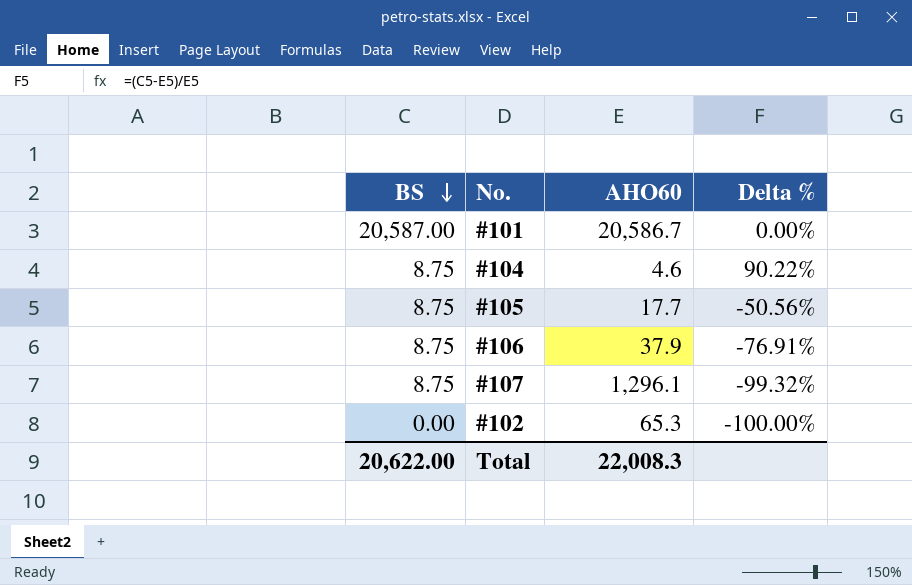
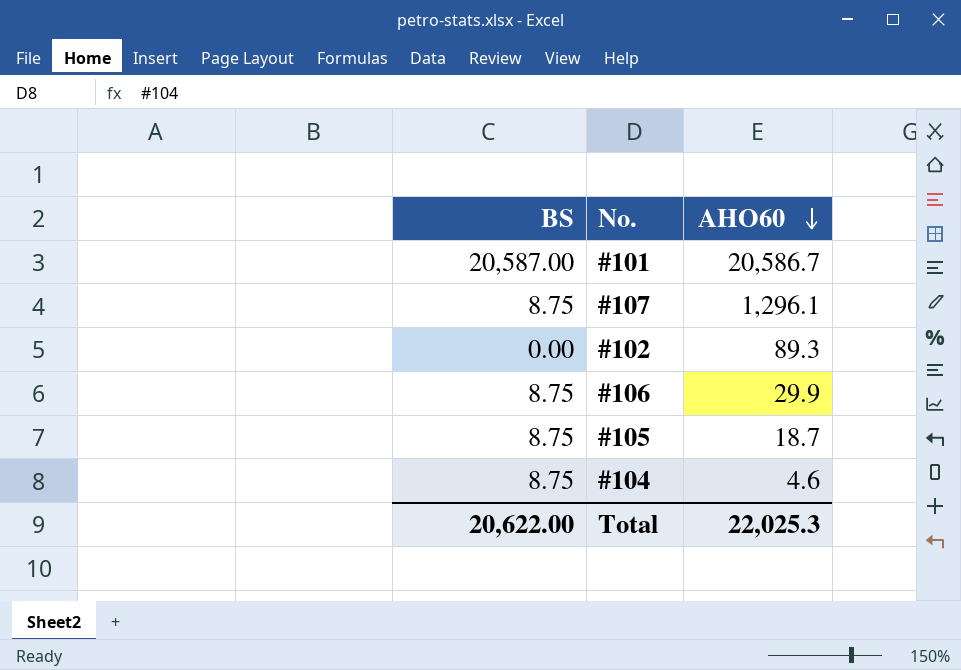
row order: BS descending -> AHO60 descending
column Delta % | formula: ([BS] - [AHO60]) / [AHO60] -> none
#102 | AHO60: 65.3 -> 89.3
#106 | AHO60: 37.9 -> 29.9
#105 | AHO60: 17.7 -> 18.7
Total | AHO60: 22,008.3 -> 22,025.3

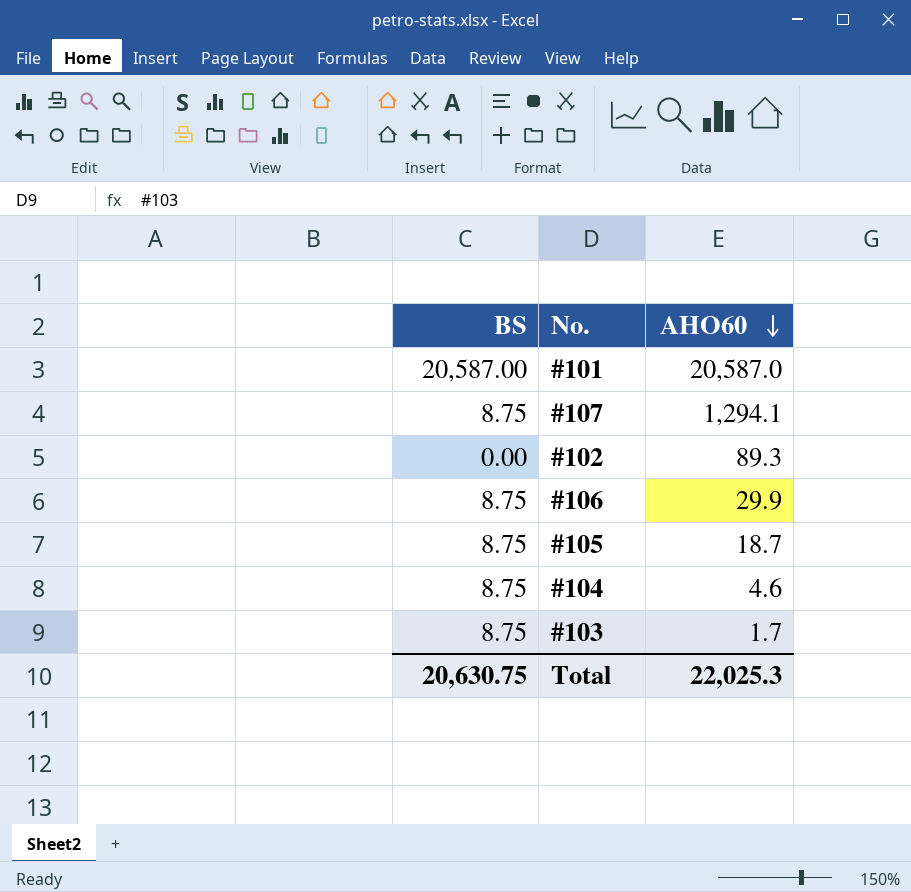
#101 | AHO60: 20,586.7 -> 20,587.0
#107 | AHO60: 1,296.1 -> 1,294.1
row #103: none -> 8.75 | 1.7
Total | BS: 20,622.00 -> 20,630.75

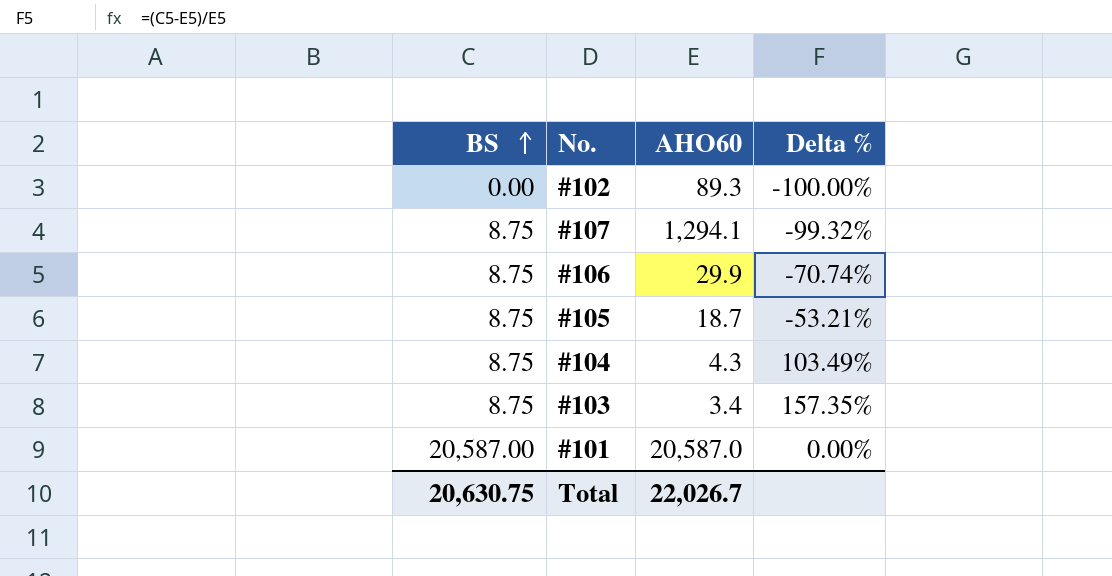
row order: AHO60 descending -> BS ascending
column Delta % | formula: none -> ([BS] - [AHO60]) / [AHO60]
#104 | AHO60: 4.6 -> 4.3
#103 | AHO60: 1.7 -> 3.4
Total | AHO60: 22,025.3 -> 22,026.7

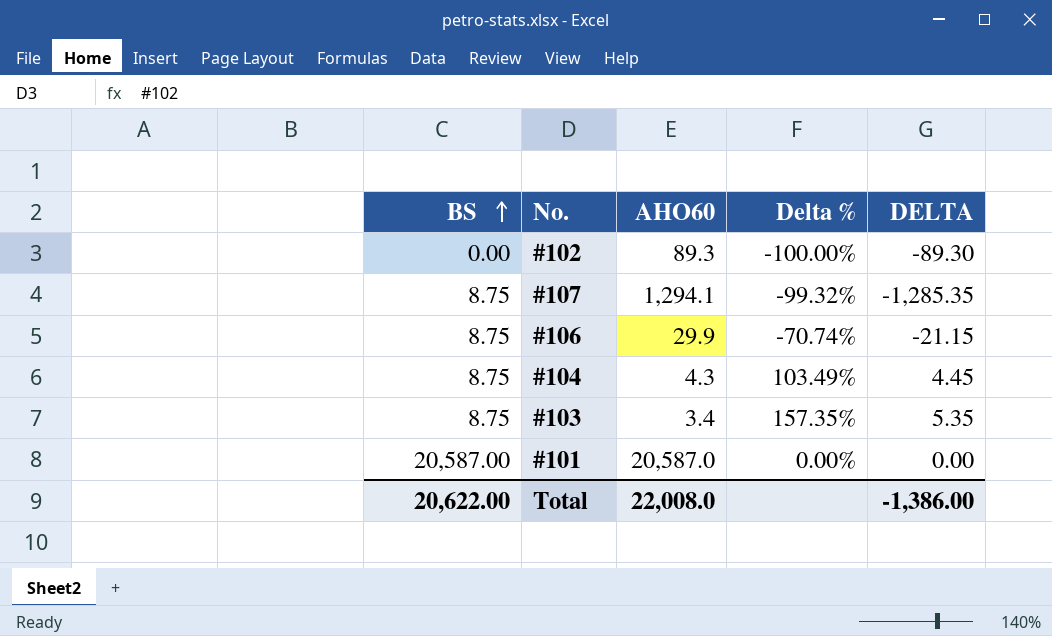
column DELTA | formula: none -> [BS] - [AHO60]
row #105: 8.75 | 18.7 | -53.21% -> none
Total | BS: 20,630.75 -> 20,622.00
Total | AHO60: 22,026.7 -> 22,008.0

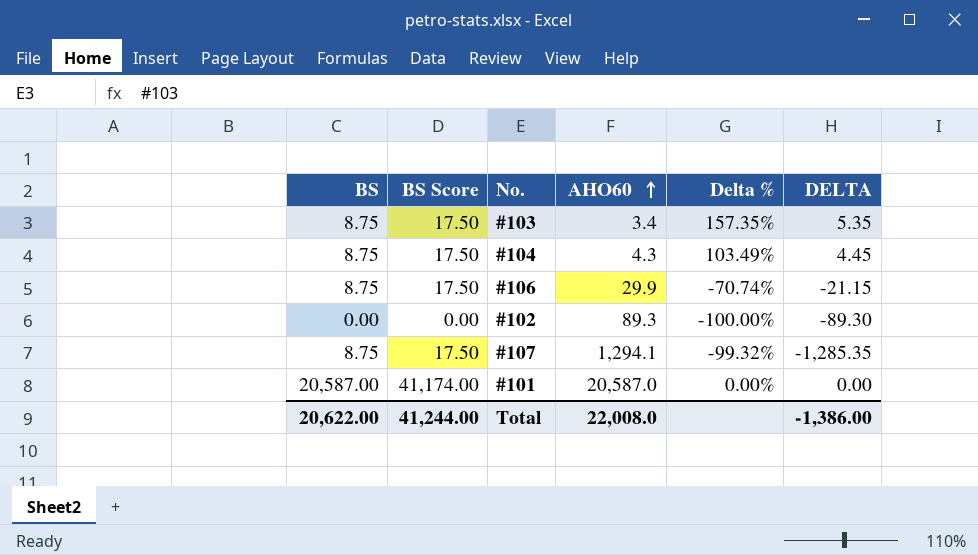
row order: BS ascending -> AHO60 ascending
column BS Score | formula: none -> [BS] * 2

